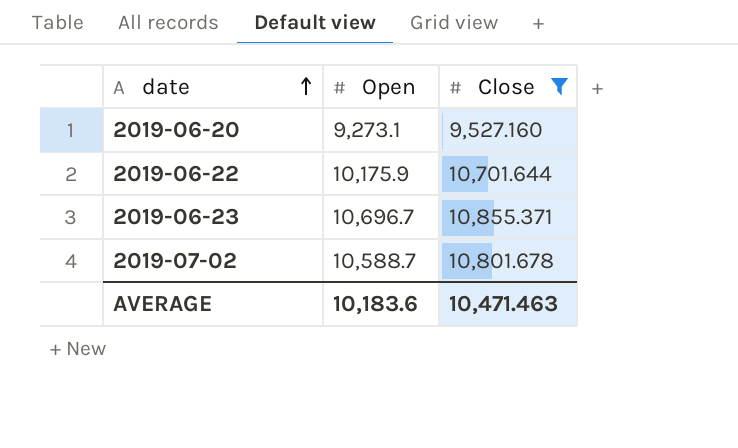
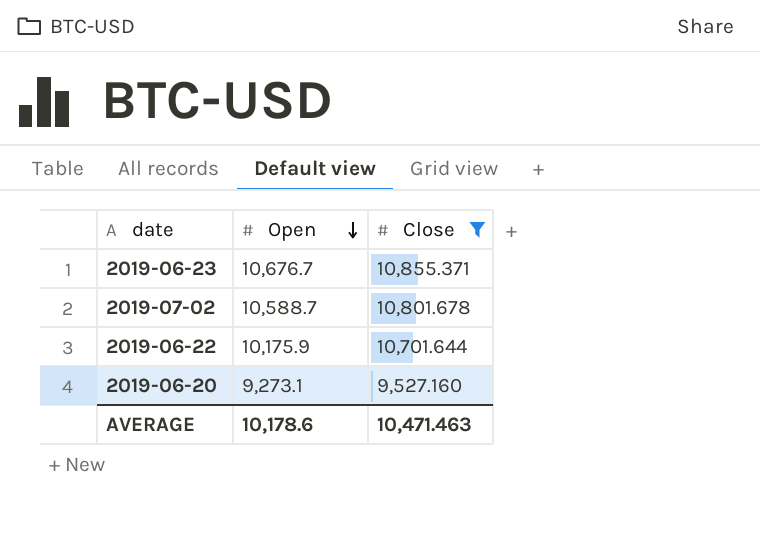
row order: date ascending -> Open descending
2019-06-23 | Open: 10,696.7 -> 10,676.7
AVERAGE | Open: 10,183.6 -> 10,178.6

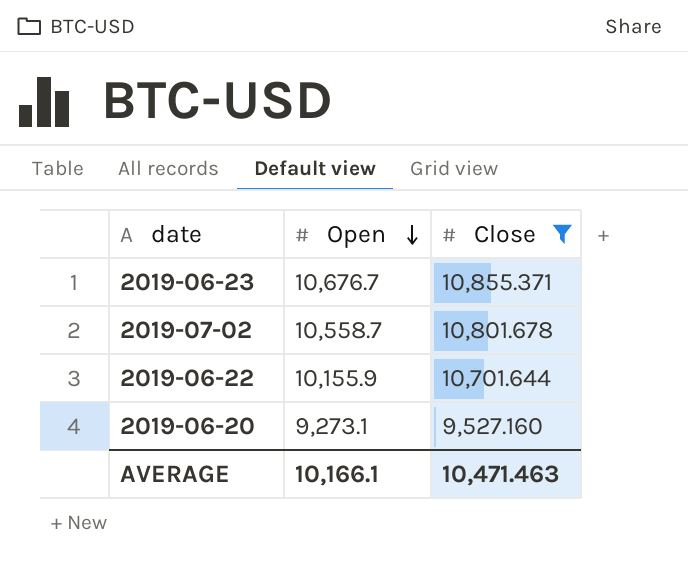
2019-07-02 | Open: 10,588.7 -> 10,558.7
2019-06-22 | Open: 10,175.9 -> 10,155.9
AVERAGE | Open: 10,178.6 -> 10,166.1

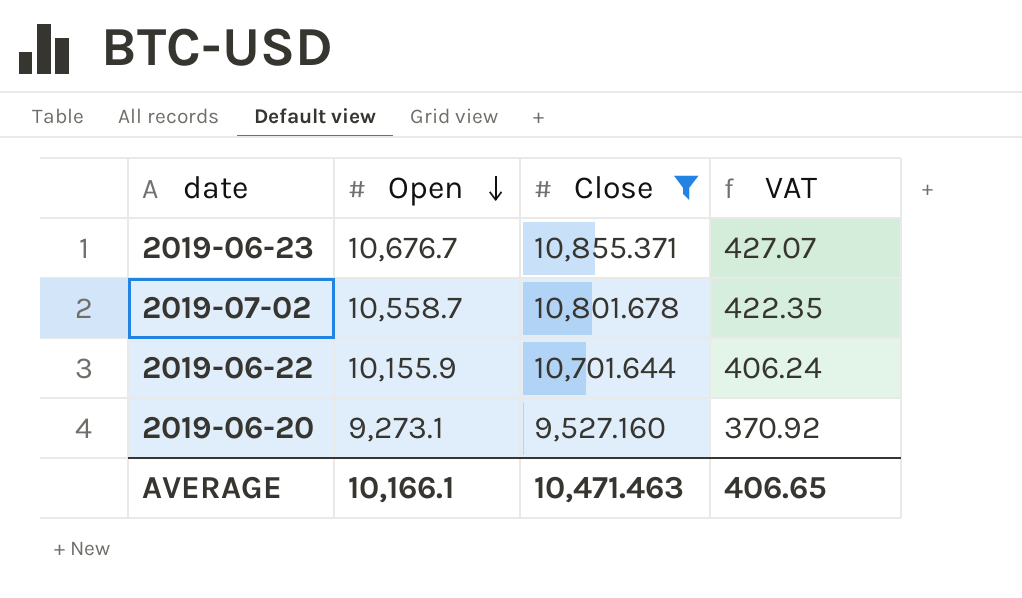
column VAT | formula: none -> [Open] * 0.04

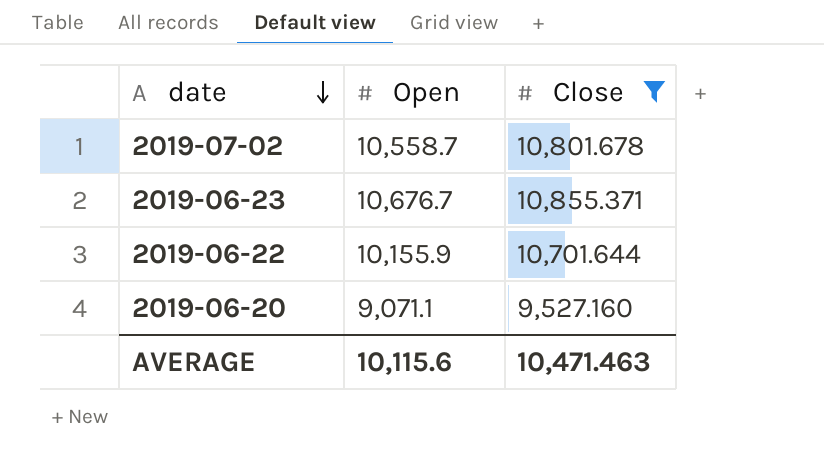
row order: Open descending -> date descending
column VAT | formula: [Open] * 0.04 -> none
2019-06-20 | Open: 9,273.1 -> 9,071.1
AVERAGE | Open: 10,166.1 -> 10,115.6

